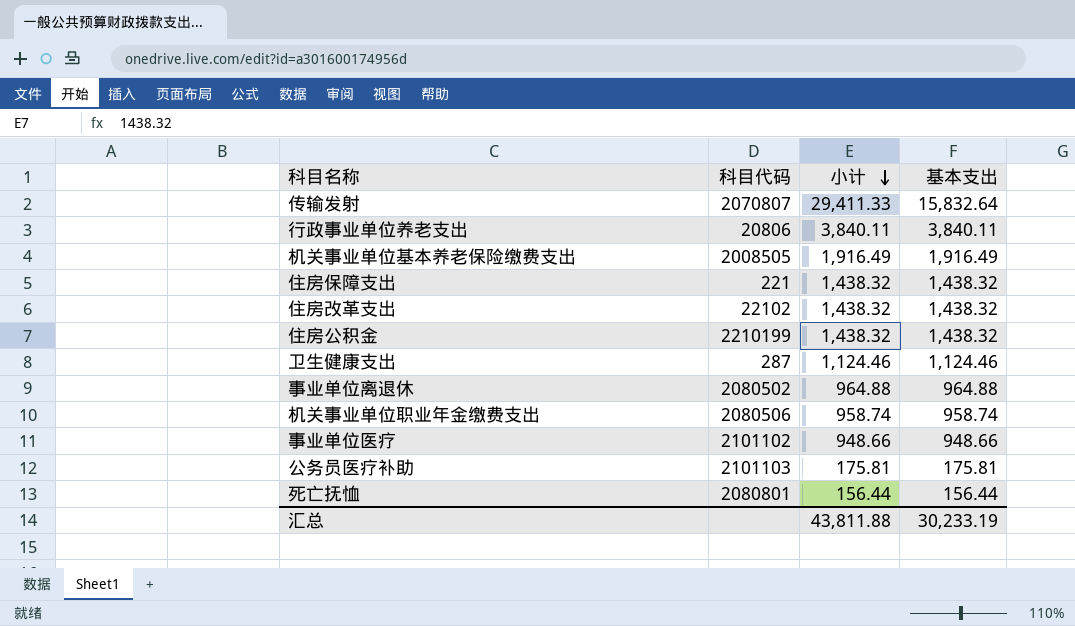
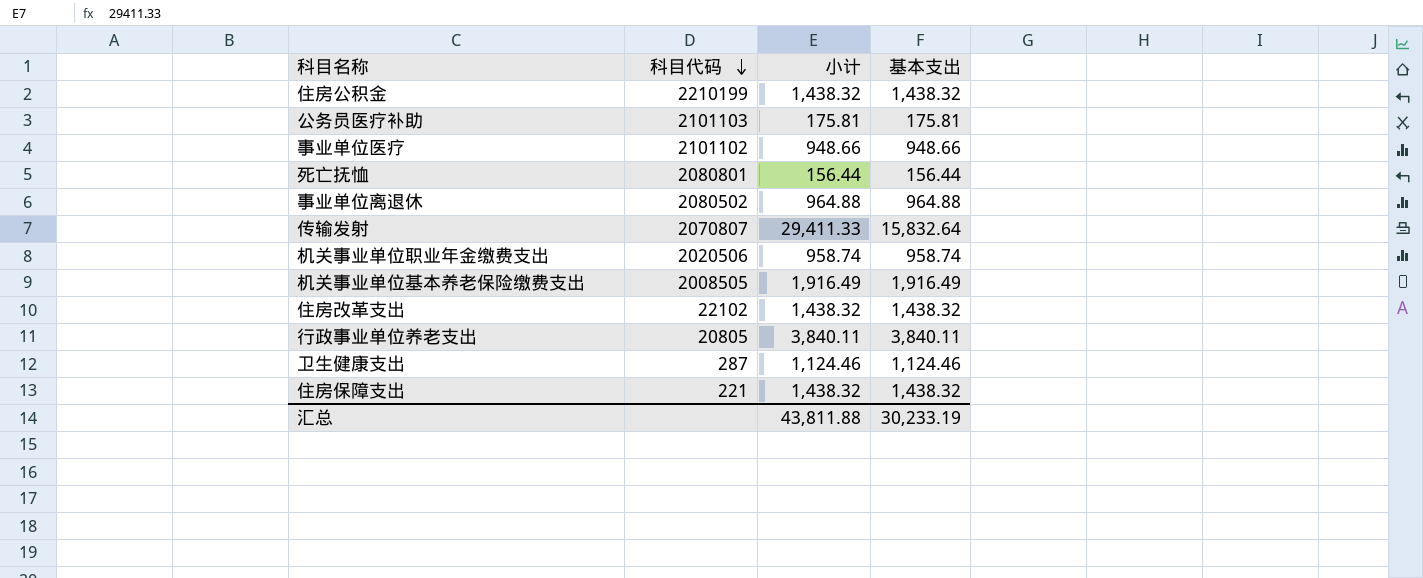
row order: 小计 descending -> 科目代码 descending
机关事业单位职业年金缴费支出 | 科目代码: 2080506 -> 2020506
行政事业单位养老支出 | 科目代码: 20806 -> 20805

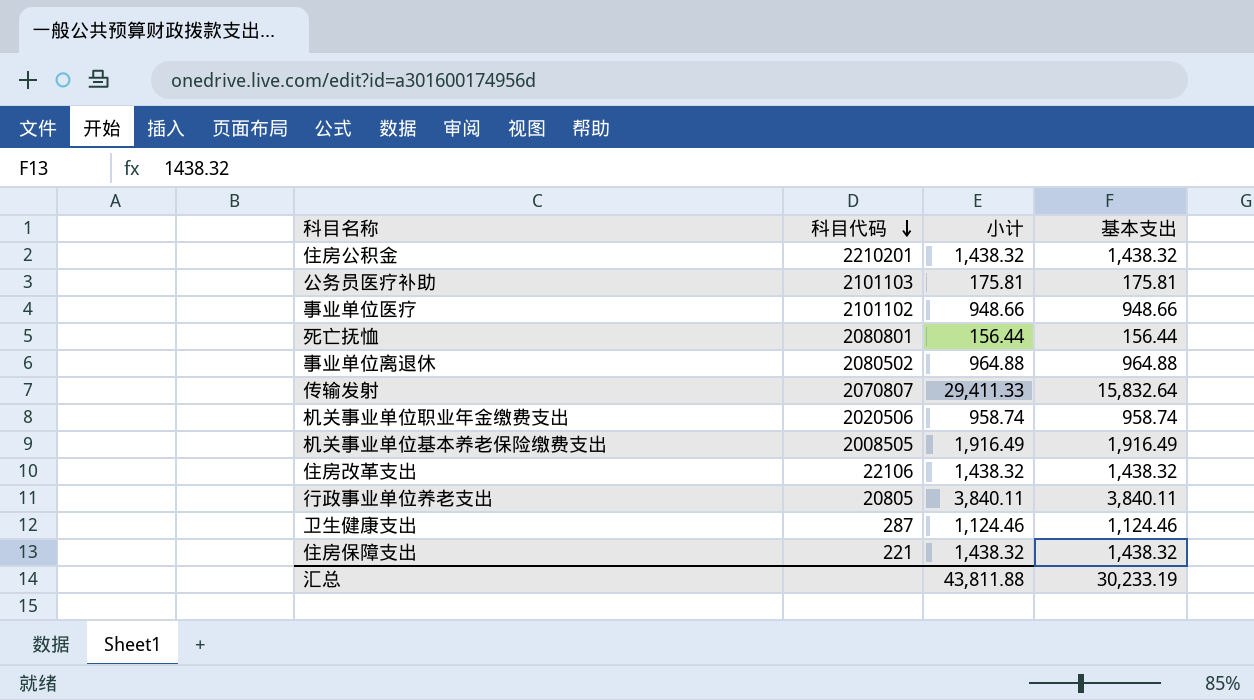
住房公积金 | 科目代码: 2210199 -> 2210201
住房改革支出 | 科目代码: 22102 -> 22106

